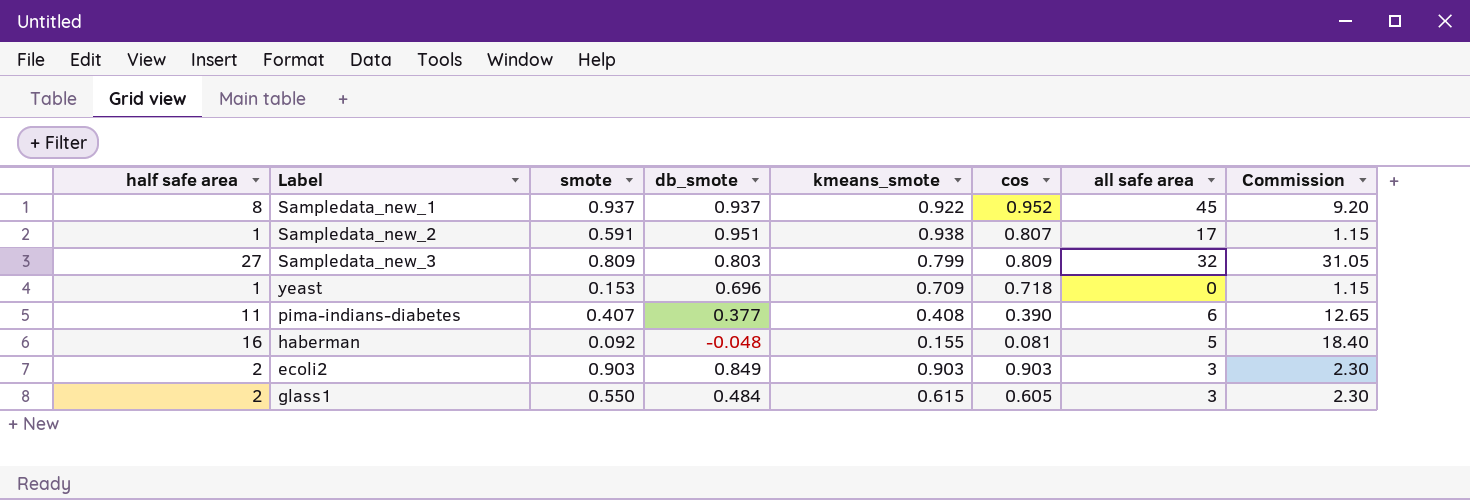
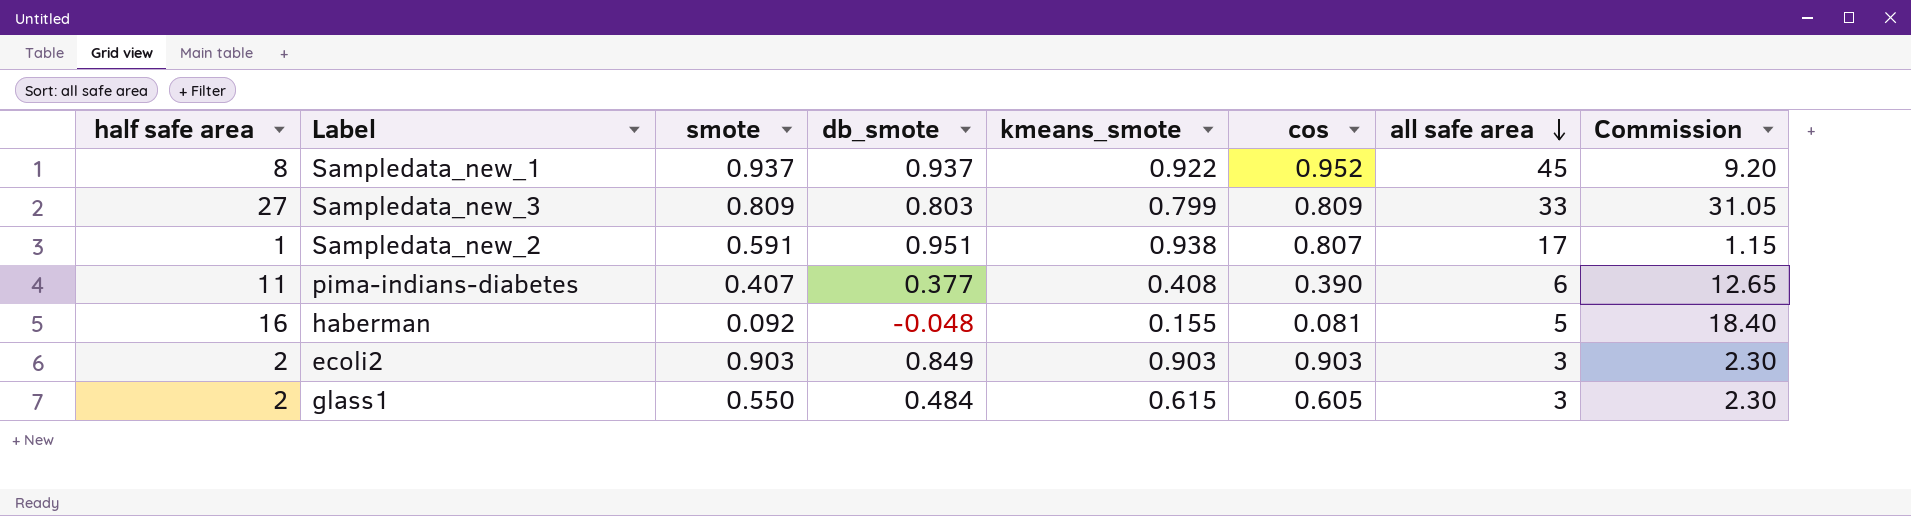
row order: none -> all safe area descending
row yeast: 1 | 0.153 | 0.696 | 0.709 | 0.718 | 0 | 1.15 -> none
Sampledata_new_3 | all safe area: 32 -> 33

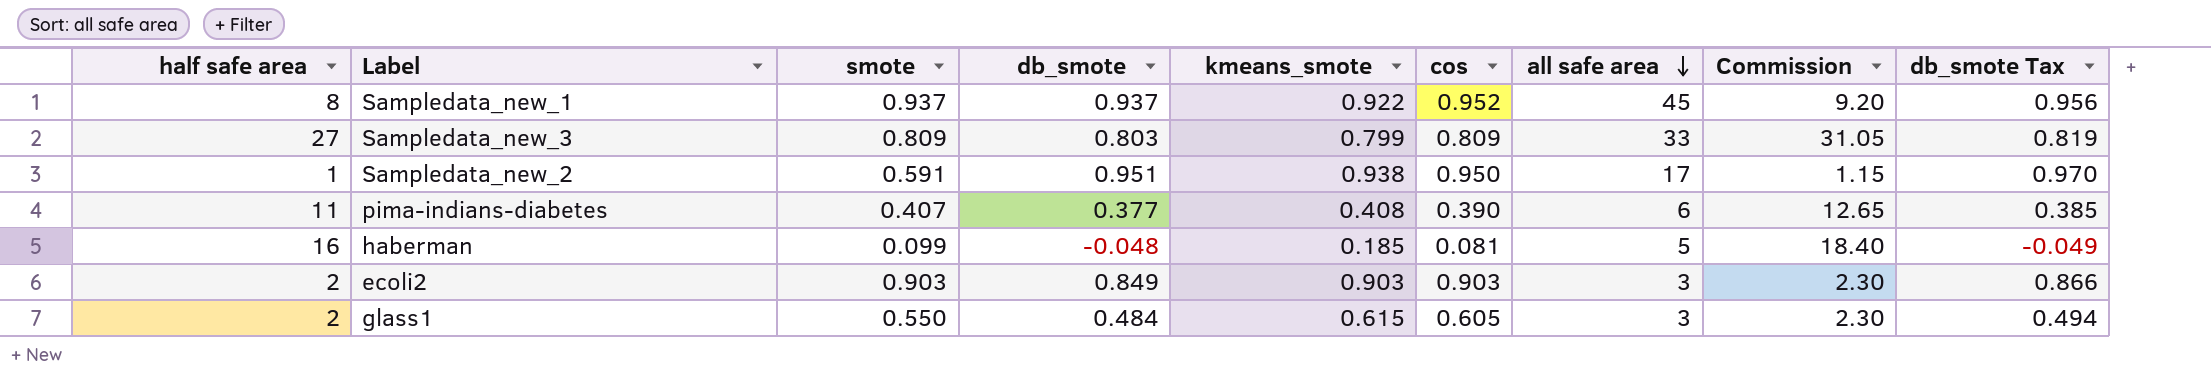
column db_smote Tax | formula: none -> [db_smote] * 1.02
Sampledata_new_2 | cos: 0.807 -> 0.950
haberman | smote: 0.092 -> 0.099
haberman | kmeans_smote: 0.155 -> 0.185

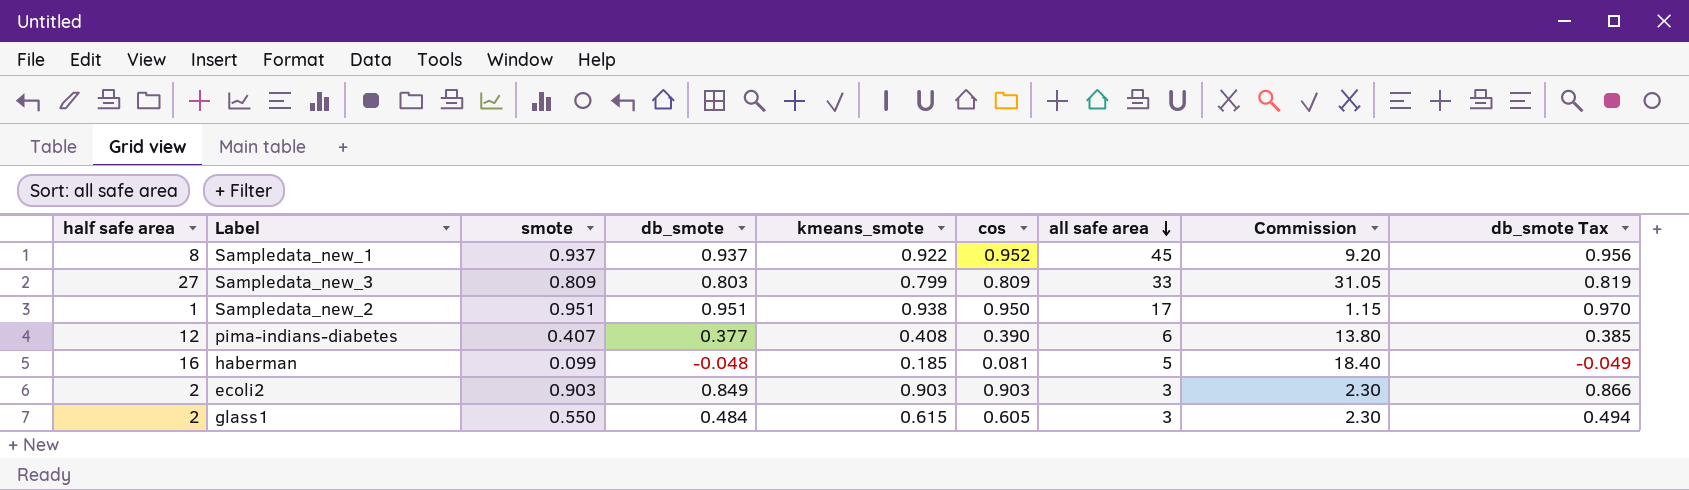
Sampledata_new_2 | smote: 0.591 -> 0.951
pima-indians-diabetes | half safe area: 11 -> 12
pima-indians-diabetes | Commission: 12.65 -> 13.80

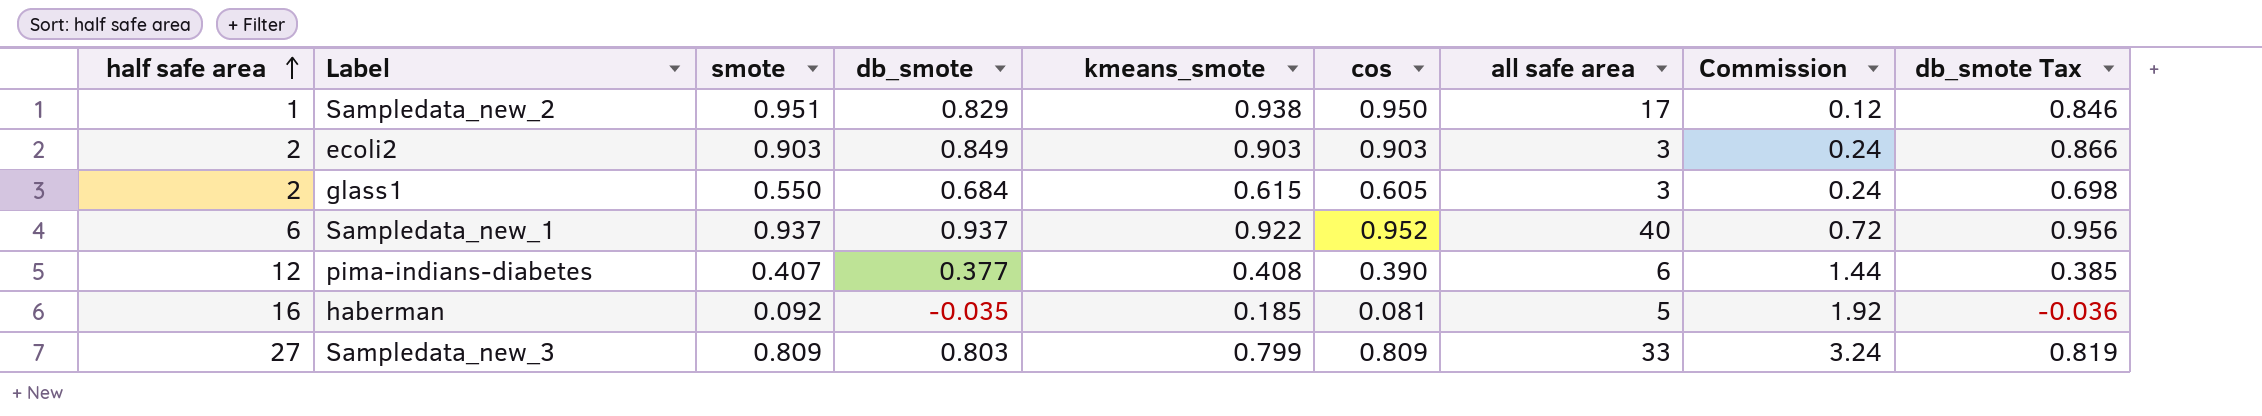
row order: all safe area descending -> half safe area ascending
column Commission | formula: [half safe area] * 1.15 -> [half safe area] * 0.12
Sampledata_new_2 | db_smote: 0.951 -> 0.829
Sampledata_new_2 | db_smote Tax: 0.970 -> 0.846
glass1 | db_smote: 0.484 -> 0.684
glass1 | db_smote Tax: 0.494 -> 0.698
Sampledata_new_1 | half safe area: 8 -> 6
Sampledata_new_1 | all safe area: 45 -> 40
haberman | smote: 0.099 -> 0.092
haberman | db_smote: -0.048 -> -0.035
haberman | db_smote Tax: -0.049 -> -0.036

